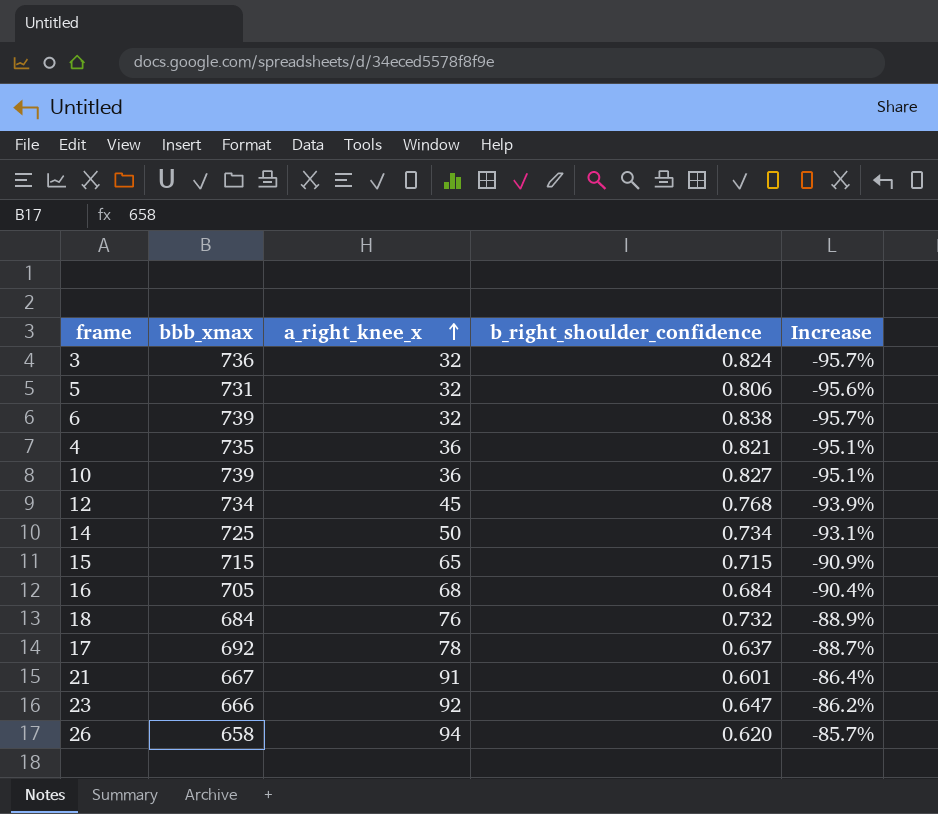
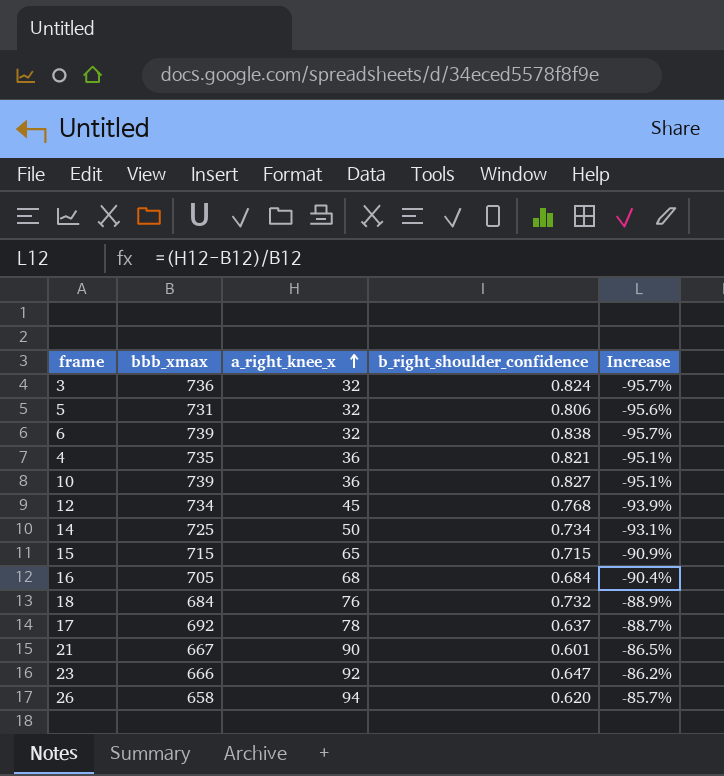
21 | a_right_knee_x: 91 -> 90
21 | Increase: -86.4% -> -86.5%

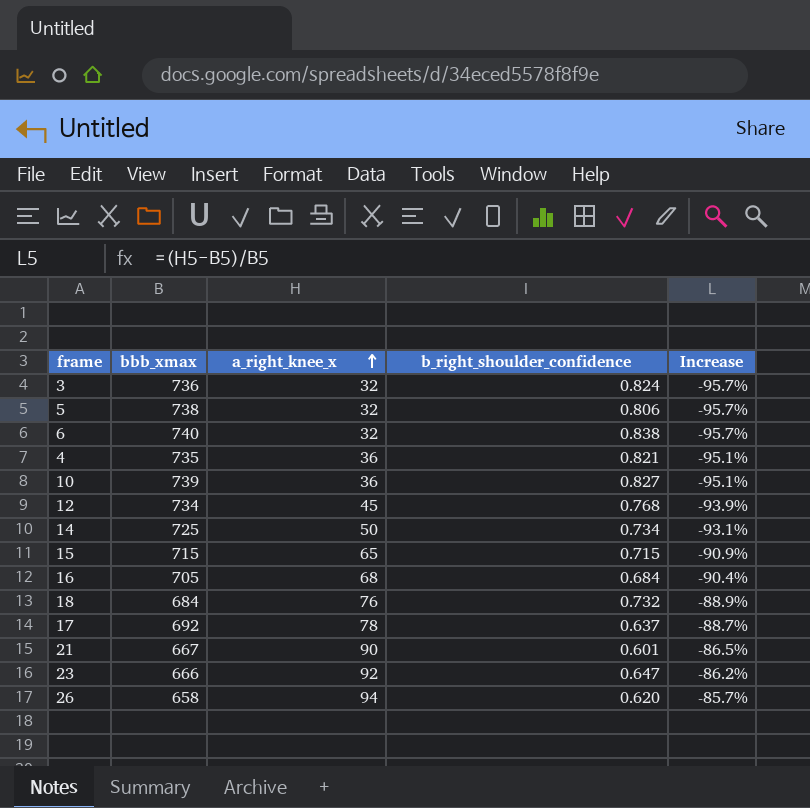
5 | bbb_xmax: 731 -> 738
5 | Increase: -95.6% -> -95.7%
6 | bbb_xmax: 739 -> 740

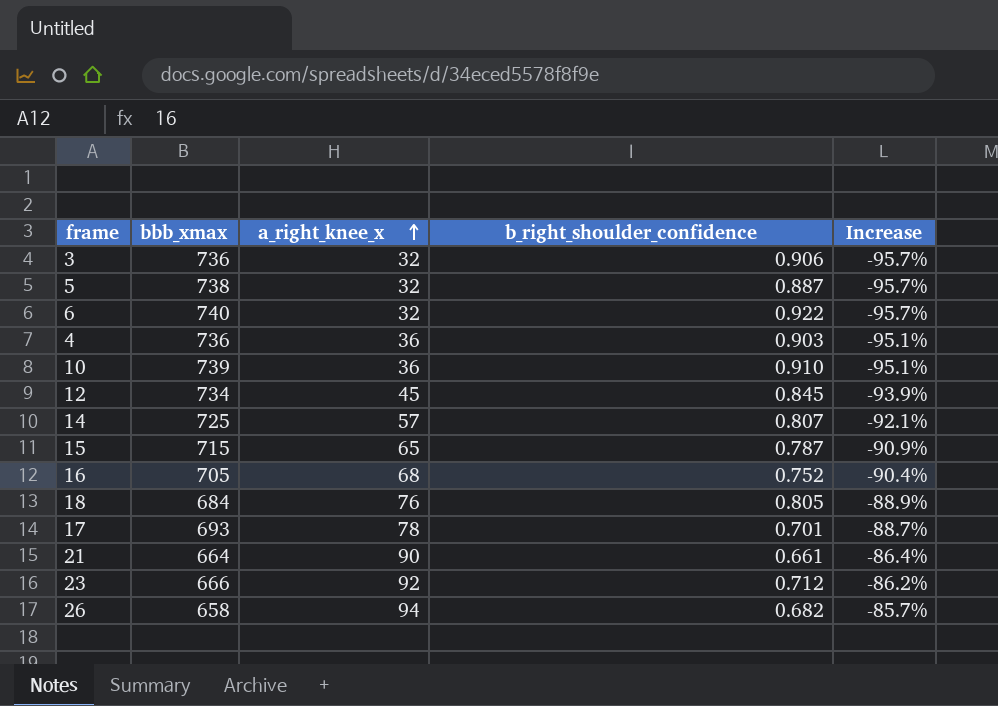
3 | b_right_shoulder_confidence: 0.824 -> 0.906
5 | b_right_shoulder_confidence: 0.806 -> 0.887
6 | b_right_shoulder_confidence: 0.838 -> 0.922
4 | bbb_xmax: 735 -> 736
4 | b_right_shoulder_confidence: 0.821 -> 0.903
10 | b_right_shoulder_confidence: 0.827 -> 0.910
12 | b_right_shoulder_confidence: 0.768 -> 0.845
14 | a_right_knee_x: 50 -> 57
14 | b_right_shoulder_confidence: 0.734 -> 0.807
14 | Increase: -93.1% -> -92.1%
15 | b_right_shoulder_confidence: 0.715 -> 0.787
16 | b_right_shoulder_confidence: 0.684 -> 0.752
18 | b_right_shoulder_confidence: 0.732 -> 0.805
17 | bbb_xmax: 692 -> 693
17 | b_right_shoulder_confidence: 0.637 -> 0.701
21 | bbb_xmax: 667 -> 664
21 | b_right_shoulder_confidence: 0.601 -> 0.661
21 | Increase: -86.5% -> -86.4%
23 | b_right_shoulder_confidence: 0.647 -> 0.712
26 | b_right_shoulder_confidence: 0.620 -> 0.682

